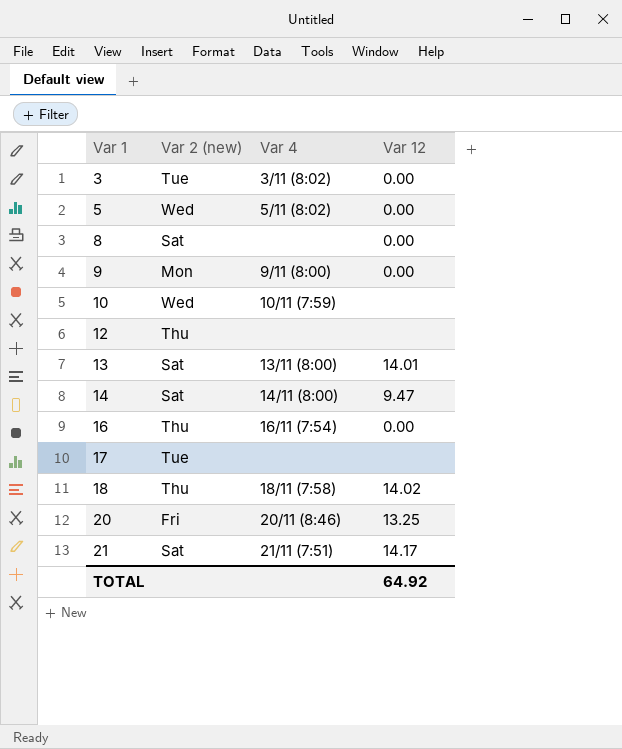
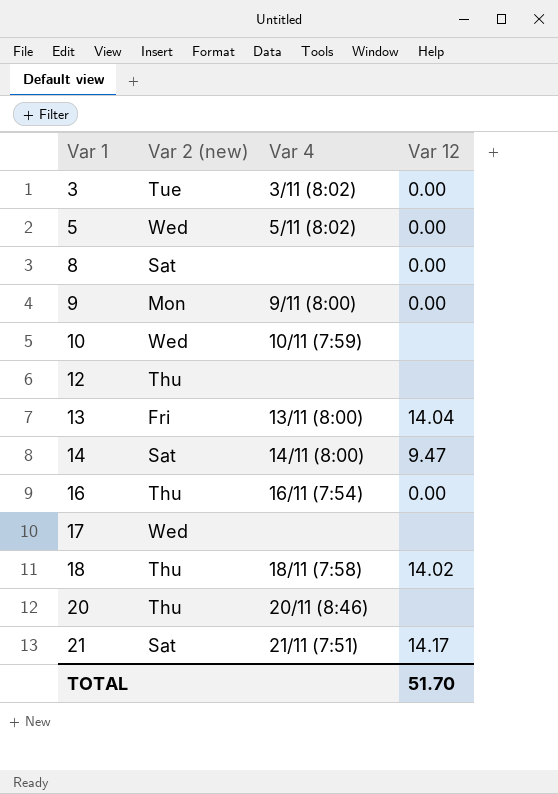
13 | Var 2 (new): Sat -> Fri
13 | Var 12: 14.01 -> 14.04
17 | Var 2 (new): Tue -> Wed
20 | Var 2 (new): Fri -> Thu
20 | Var 12: 13.25 -> none
TOTAL | Var 12: 64.92 -> 51.70

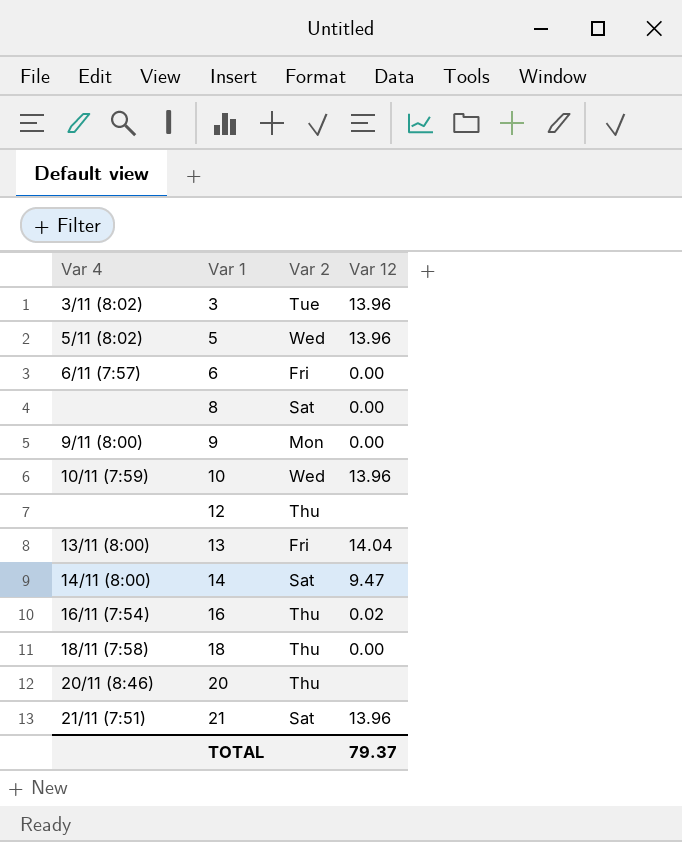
column Var 4 | position: 3 -> 1
column name: Var 2 (new) -> Var 2
row 17: Wed | none | none -> none
3 | Var 12: 0.00 -> 13.96
5 | Var 12: 0.00 -> 13.96
row 6: none -> 6/11 (7:57) | Fri | 0.00
10 | Var 12: none -> 13.96
16 | Var 12: 0.00 -> 0.02
18 | Var 12: 14.02 -> 0.00
21 | Var 12: 14.17 -> 13.96
TOTAL | Var 12: 51.70 -> 79.37

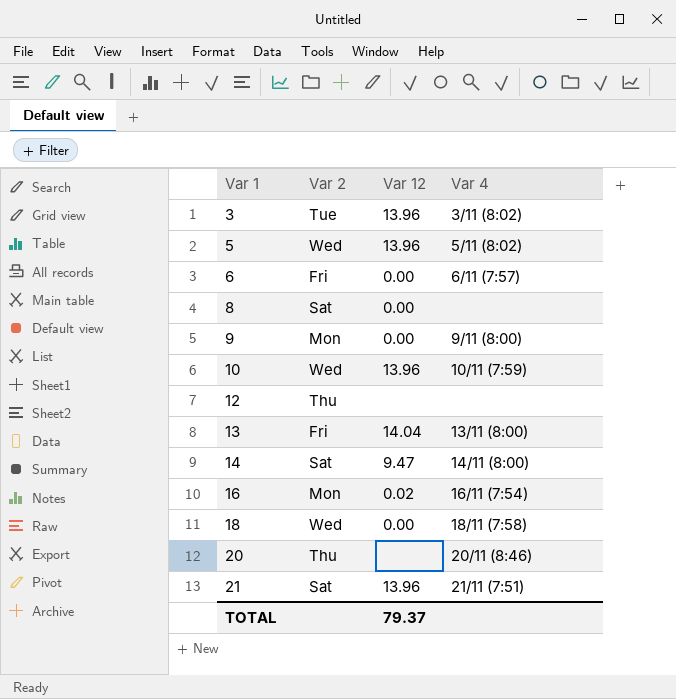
column Var 4 | position: 1 -> 4
16 | Var 2: Thu -> Mon
18 | Var 2: Thu -> Wed

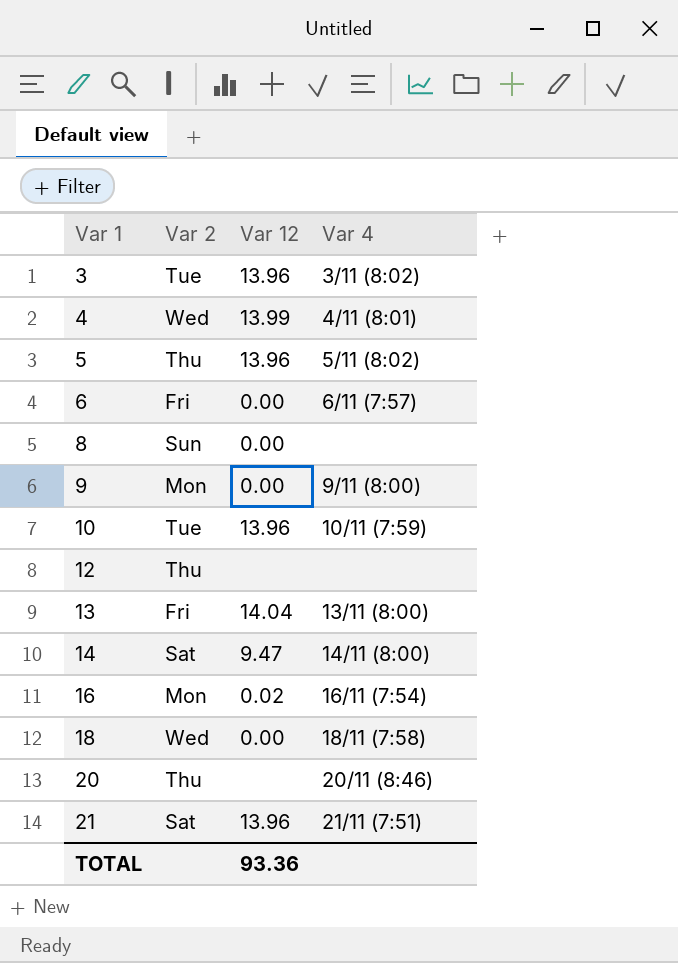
row 4: none -> Wed | 13.99 | 4/11 (8:01)
5 | Var 2: Wed -> Thu
8 | Var 2: Sat -> Sun
10 | Var 2: Wed -> Tue
TOTAL | Var 12: 79.37 -> 93.36

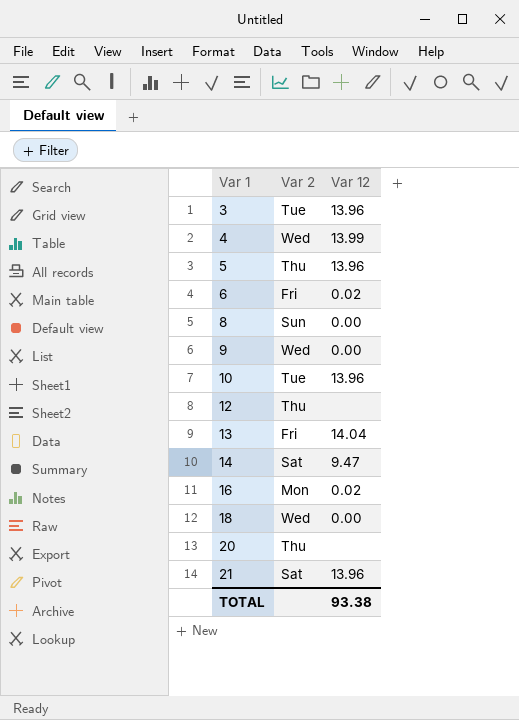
column Var 4 | position: 4 -> none
6 | Var 12: 0.00 -> 0.02
9 | Var 2: Mon -> Wed
TOTAL | Var 12: 93.36 -> 93.38

